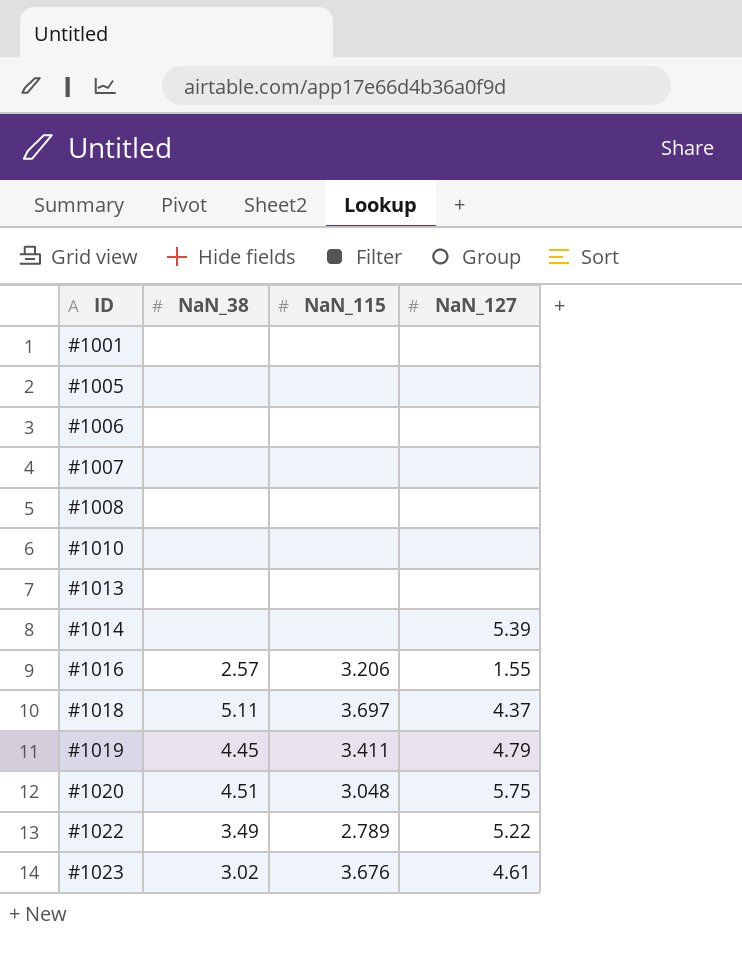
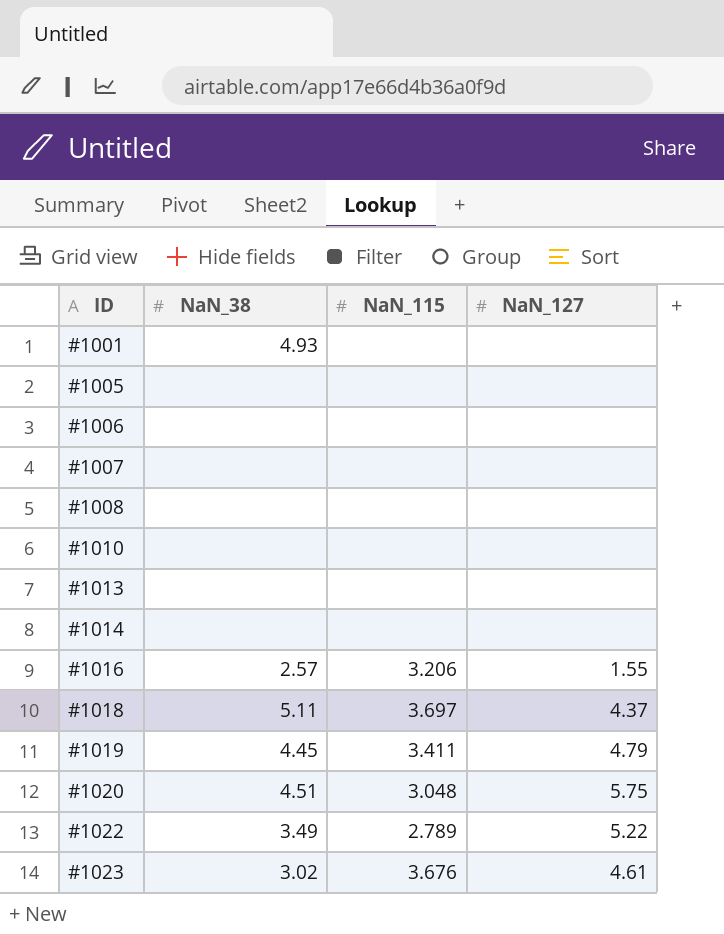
#1001 | NaN_38: none -> 4.93
#1014 | NaN_127: 5.39 -> none

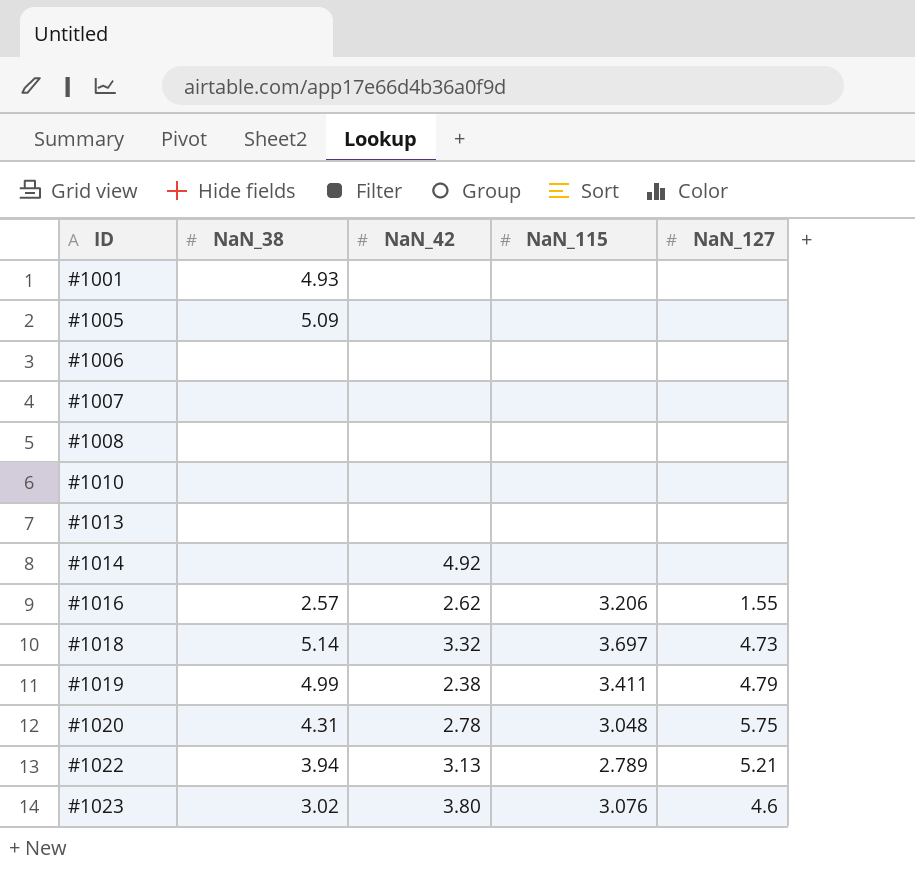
column NaN_42 | position: none -> 3
#1005 | NaN_38: none -> 5.09
#1018 | NaN_38: 5.11 -> 5.14
#1018 | NaN_127: 4.37 -> 4.73
#1019 | NaN_38: 4.45 -> 4.99
#1020 | NaN_38: 4.51 -> 4.31
#1022 | NaN_38: 3.49 -> 3.94
#1022 | NaN_127: 5.22 -> 5.21
#1023 | NaN_115: 3.676 -> 3.076
#1023 | NaN_127: 4.61 -> 4.6

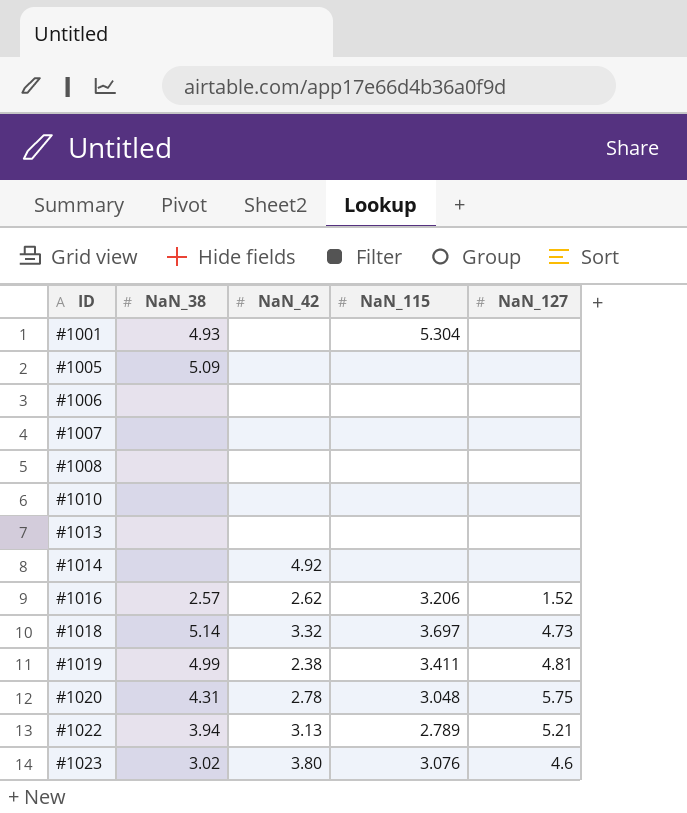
#1001 | NaN_115: none -> 5.304
#1016 | NaN_127: 1.55 -> 1.52
#1019 | NaN_127: 4.79 -> 4.81

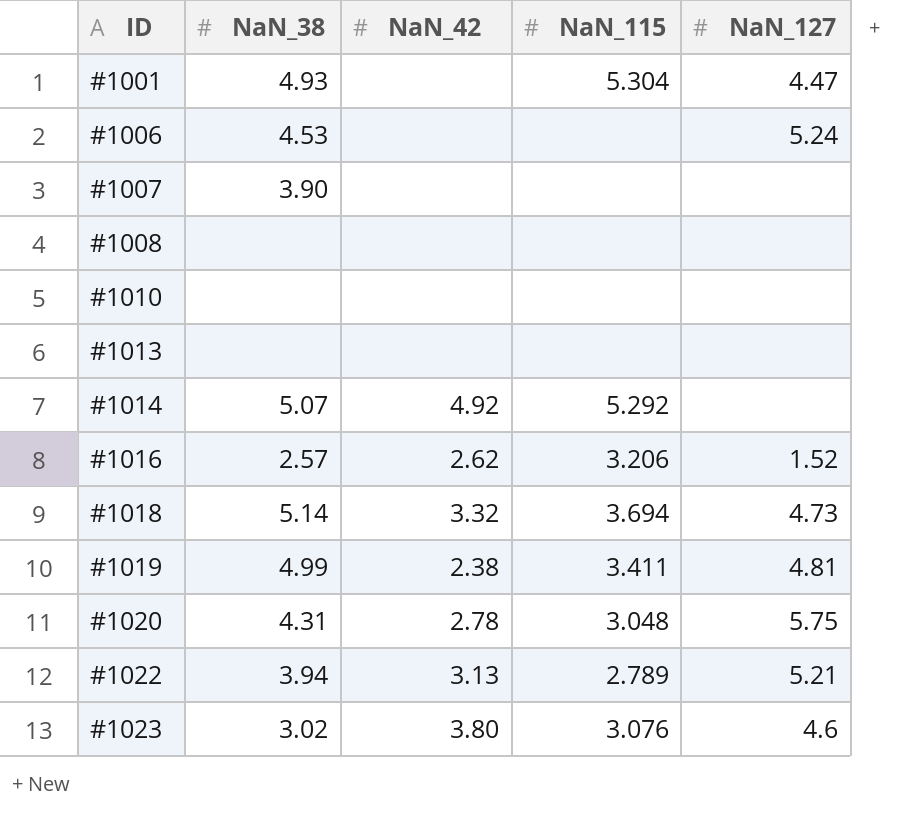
row #1005: 5.09 | none | none | none -> none
#1001 | NaN_127: none -> 4.47
#1006 | NaN_38: none -> 4.53
#1006 | NaN_127: none -> 5.24
#1007 | NaN_38: none -> 3.90
#1014 | NaN_38: none -> 5.07
#1014 | NaN_115: none -> 5.292
#1018 | NaN_115: 3.697 -> 3.694

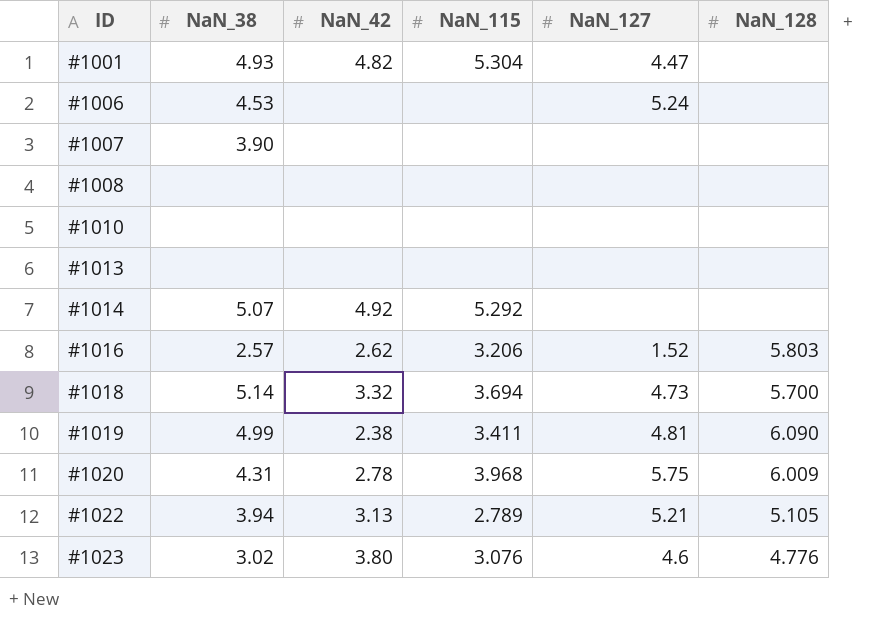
column NaN_128 | position: none -> 6
#1001 | NaN_42: none -> 4.82
#1020 | NaN_115: 3.048 -> 3.968

